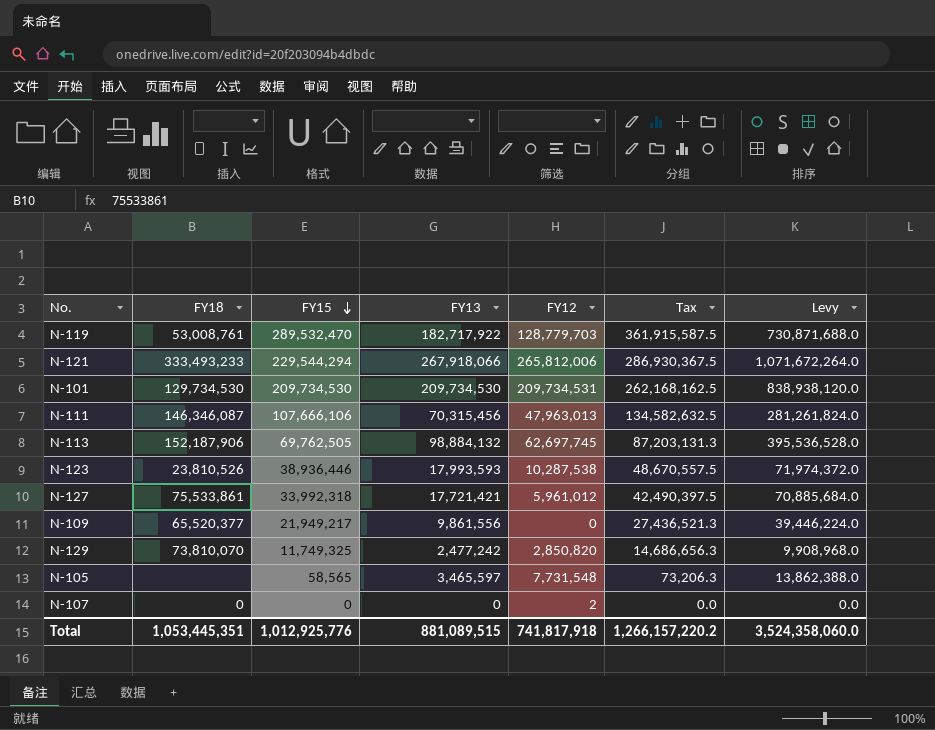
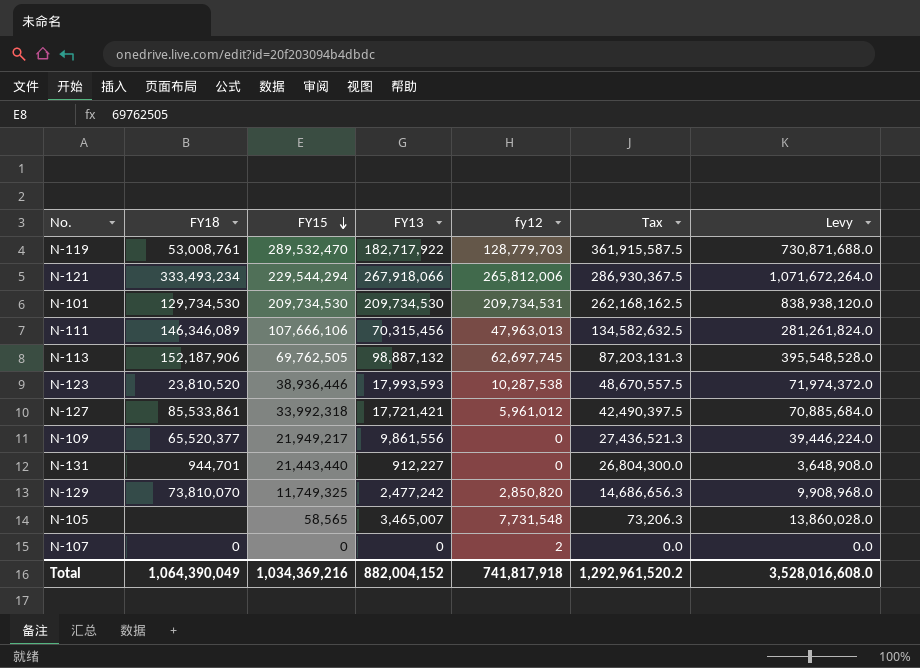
column name: FY12 -> fy12
N-121 | FY18: 333,493,233 -> 333,493,234
N-111 | FY18: 146,346,087 -> 146,346,089
N-113 | FY13: 98,884,132 -> 98,887,132
N-113 | Levy: 395,536,528.0 -> 395,548,528.0
N-123 | FY18: 23,810,526 -> 23,810,520
N-127 | FY18: 75,533,861 -> 85,533,861
row N-131: none -> 944,701 | 21,443,440 | 912,227 | 0 | 26,804,300.0 | 3,648,908.0
N-105 | FY13: 3,465,597 -> 3,465,007
N-105 | Levy: 13,862,388.0 -> 13,860,028.0
Total | FY18: 1,053,445,351 -> 1,064,390,049
Total | FY15: 1,012,925,776 -> 1,034,369,216
Total | FY13: 881,089,515 -> 882,004,152
Total | Tax: 1,266,157,220.2 -> 1,292,961,520.2
Total | Levy: 3,524,358,060.0 -> 3,528,016,608.0

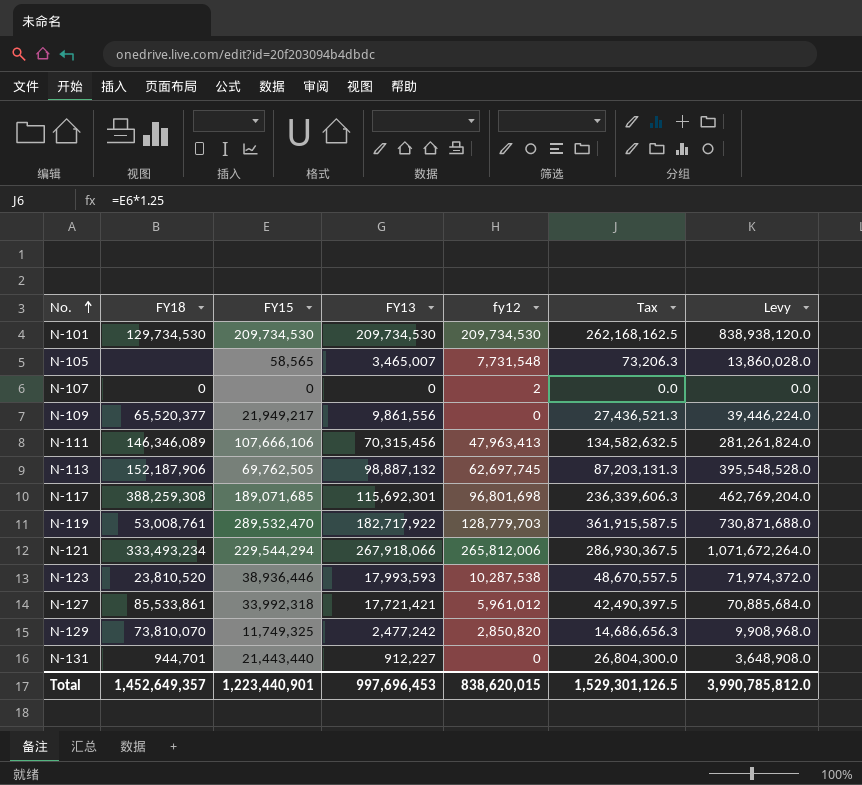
row order: FY15 descending -> No. ascending
N-101 | fy12: 209,734,531 -> 209,734,530
N-111 | fy12: 47,963,013 -> 47,963,413
row N-117: none -> 388,259,308 | 189,071,685 | 115,692,301 | 96,801,698 | 236,339,606.3 | 462,769,204.0
Total | FY18: 1,064,390,049 -> 1,452,649,357
Total | FY15: 1,034,369,216 -> 1,223,440,901
Total | FY13: 882,004,152 -> 997,696,453
Total | fy12: 741,817,918 -> 838,620,015
Total | Tax: 1,292,961,520.2 -> 1,529,301,126.5
Total | Levy: 3,528,016,608.0 -> 3,990,785,812.0

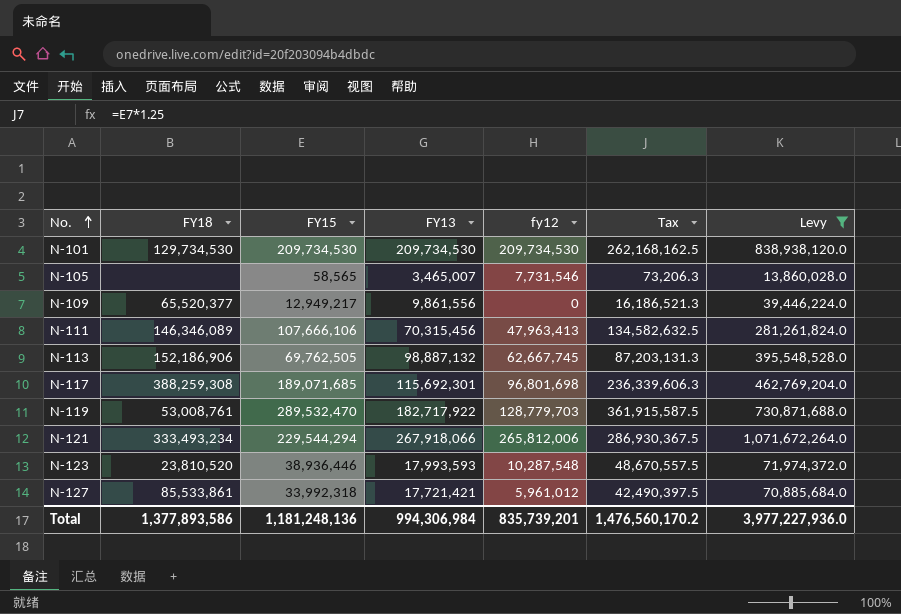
filter: none -> Levy >= 13,860,028.0
N-105 | fy12: 7,731,548 -> 7,731,546
N-109 | FY15: 21,949,217 -> 12,949,217
N-109 | Tax: 27,436,521.3 -> 16,186,521.3
N-113 | FY18: 152,187,906 -> 152,186,906
N-113 | fy12: 62,697,745 -> 62,667,745
N-123 | fy12: 10,287,538 -> 10,287,548
Total | FY18: 1,452,649,357 -> 1,377,893,586
Total | FY15: 1,223,440,901 -> 1,181,248,136
Total | FY13: 997,696,453 -> 994,306,984
Total | fy12: 838,620,015 -> 835,739,201
Total | Tax: 1,529,301,126.5 -> 1,476,560,170.2
Total | Levy: 3,990,785,812.0 -> 3,977,227,936.0

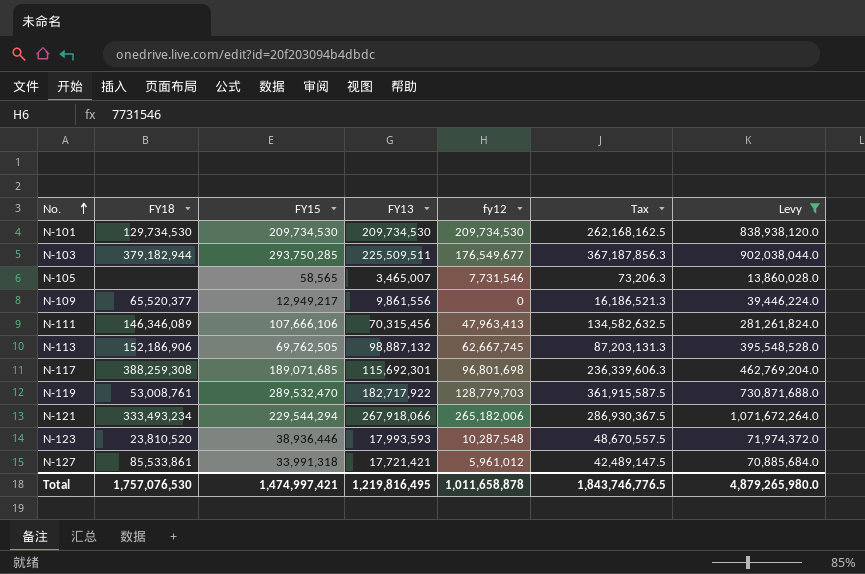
row N-103: none -> 379,182,944 | 293,750,285 | 225,509,511 | 176,549,677 | 367,187,856.3 | 902,038,044.0
N-121 | fy12: 265,812,006 -> 265,182,006
N-127 | FY15: 33,992,318 -> 33,991,318
N-127 | Tax: 42,490,397.5 -> 42,489,147.5
Total | FY18: 1,377,893,586 -> 1,757,076,530
Total | FY15: 1,181,248,136 -> 1,474,997,421
Total | FY13: 994,306,984 -> 1,219,816,495
Total | fy12: 835,739,201 -> 1,011,658,878
Total | Tax: 1,476,560,170.2 -> 1,843,746,776.5
Total | Levy: 3,977,227,936.0 -> 4,879,265,980.0

